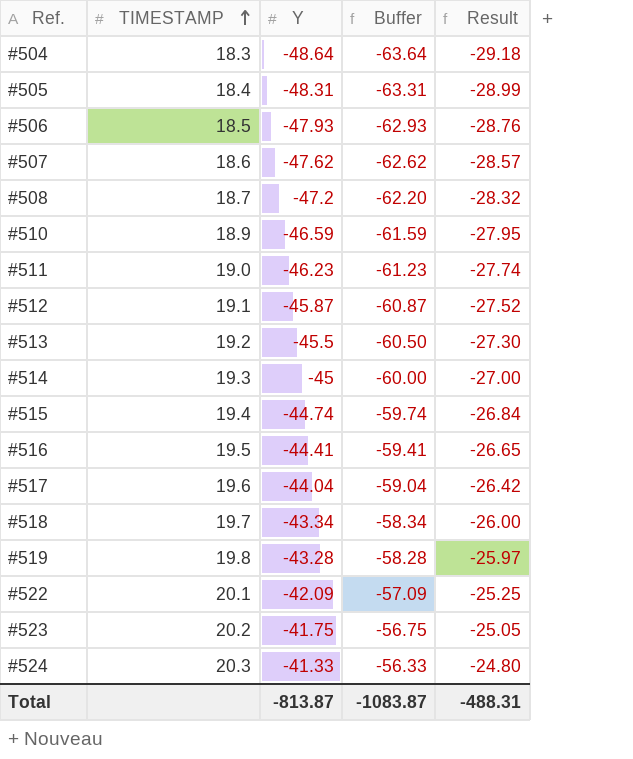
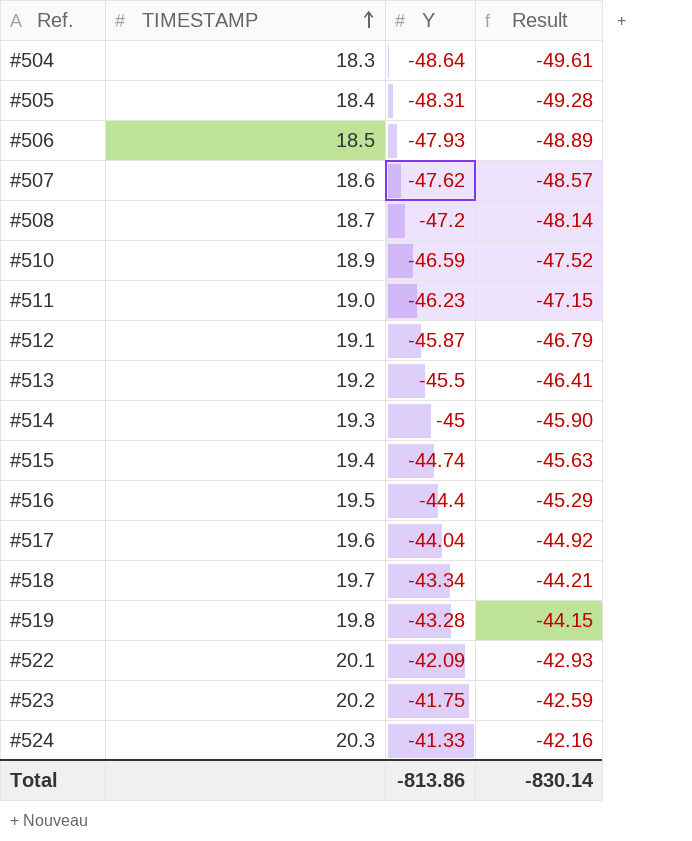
column Buffer | formula: [Y] - 15 -> none
column Result | formula: [Y] * 0.6 -> [Y] * 1.02
#516 | Y: -44.41 -> -44.4
Total | Y: -813.87 -> -813.86
Total | Result: -488.31 -> -830.14

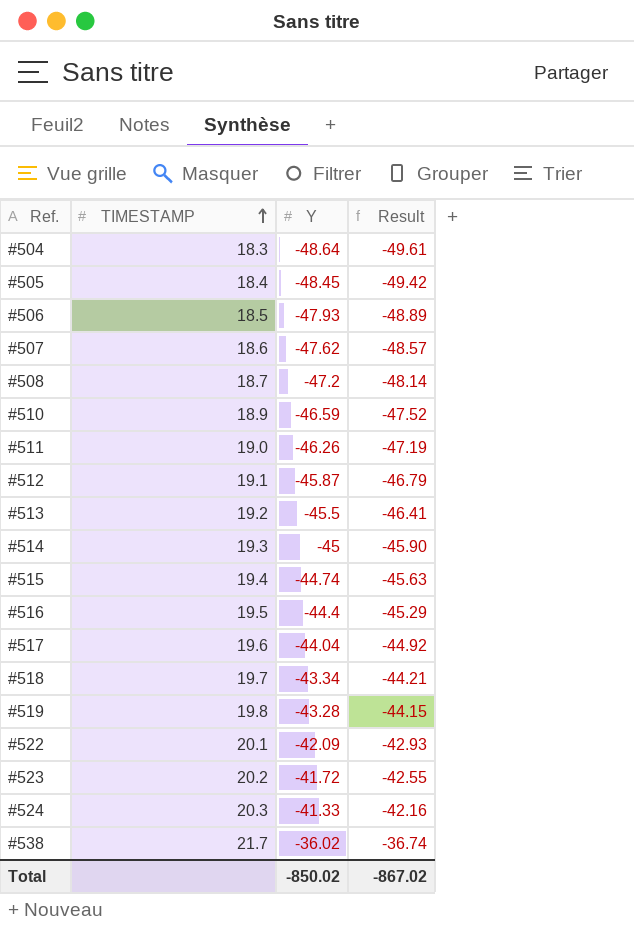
#505 | Y: -48.31 -> -48.45
#505 | Result: -49.28 -> -49.42
#511 | Y: -46.23 -> -46.26
#511 | Result: -47.15 -> -47.19
#523 | Y: -41.75 -> -41.72
#523 | Result: -42.59 -> -42.55
row #538: none -> 21.7 | -36.02 | -36.74
Total | Y: -813.86 -> -850.02
Total | Result: -830.14 -> -867.02

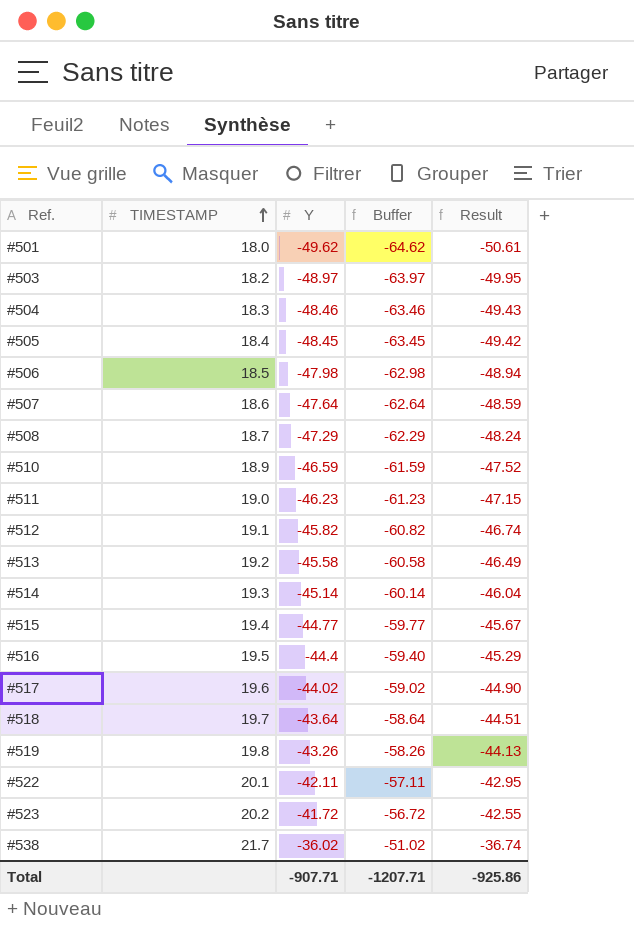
column Buffer | formula: none -> [Y] - 15
row #524: 20.3 | -41.33 | -42.16 -> none
row #501: none -> 18.0 | -49.62 | -64.62 | -50.61
row #503: none -> 18.2 | -48.97 | -63.97 | -49.95
#504 | Y: -48.64 -> -48.46
#504 | Result: -49.61 -> -49.43
#506 | Y: -47.93 -> -47.98
#506 | Result: -48.89 -> -48.94
#507 | Y: -47.62 -> -47.64
#507 | Result: -48.57 -> -48.59
#508 | Y: -47.2 -> -47.29
#508 | Result: -48.14 -> -48.24
#511 | Y: -46.26 -> -46.23
#511 | Result: -47.19 -> -47.15
#512 | Y: -45.87 -> -45.82
#512 | Result: -46.79 -> -46.74
#513 | Y: -45.5 -> -45.58
#513 | Result: -46.41 -> -46.49
#514 | Y: -45 -> -45.14
#514 | Result: -45.90 -> -46.04
#515 | Y: -44.74 -> -44.77
#515 | Result: -45.63 -> -45.67
#517 | Y: -44.04 -> -44.02
#517 | Result: -44.92 -> -44.90
#518 | Y: -43.34 -> -43.64
#518 | Result: -44.21 -> -44.51
#519 | Y: -43.28 -> -43.26
#519 | Result: -44.15 -> -44.13
#522 | Y: -42.09 -> -42.11
#522 | Result: -42.93 -> -42.95
Total | Y: -850.02 -> -907.71
Total | Result: -867.02 -> -925.86

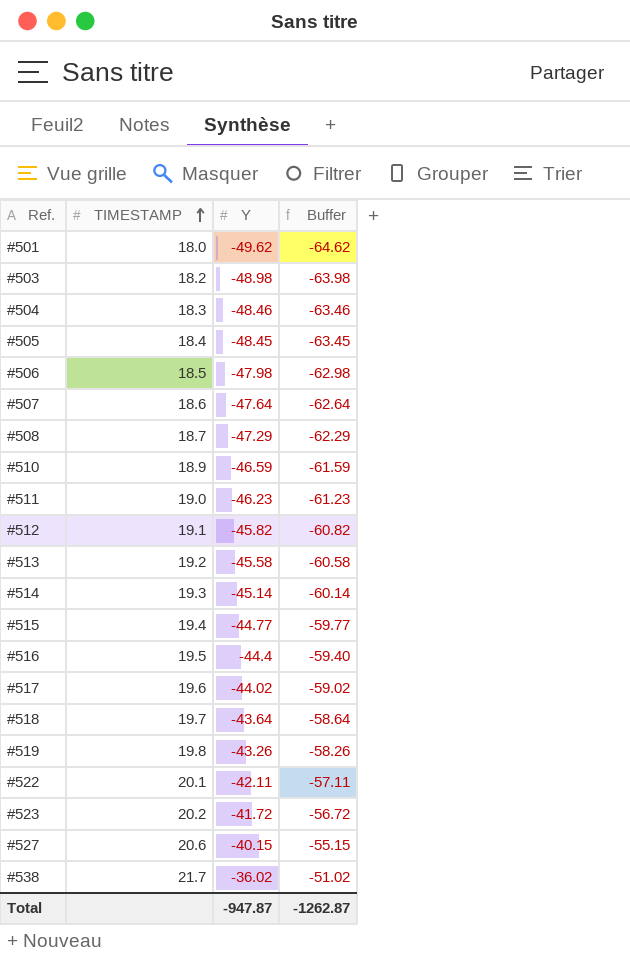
column Result | formula: [Y] * 1.02 -> none
#503 | Y: -48.97 -> -48.98
#503 | Buffer: -63.97 -> -63.98
row #527: none -> 20.6 | -40.15 | -55.15
Total | Y: -907.71 -> -947.87
Total | Buffer: -1207.71 -> -1262.87

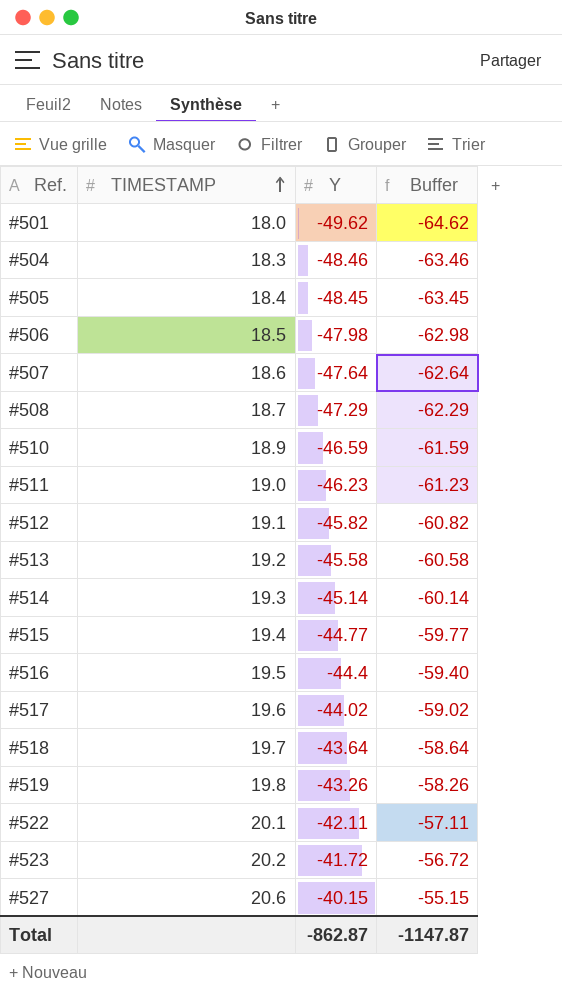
row #503: 18.2 | -48.98 | -63.98 -> none
row #538: 21.7 | -36.02 | -51.02 -> none
Total | Y: -947.87 -> -862.87
Total | Buffer: -1262.87 -> -1147.87

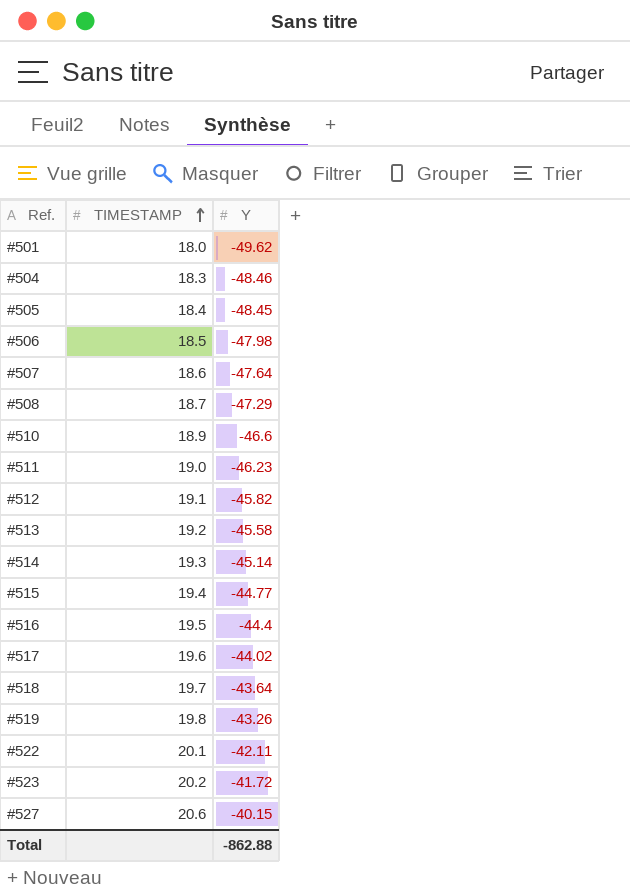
column Buffer | formula: [Y] - 15 -> none
#510 | Y: -46.59 -> -46.6
Total | Y: -862.87 -> -862.88

